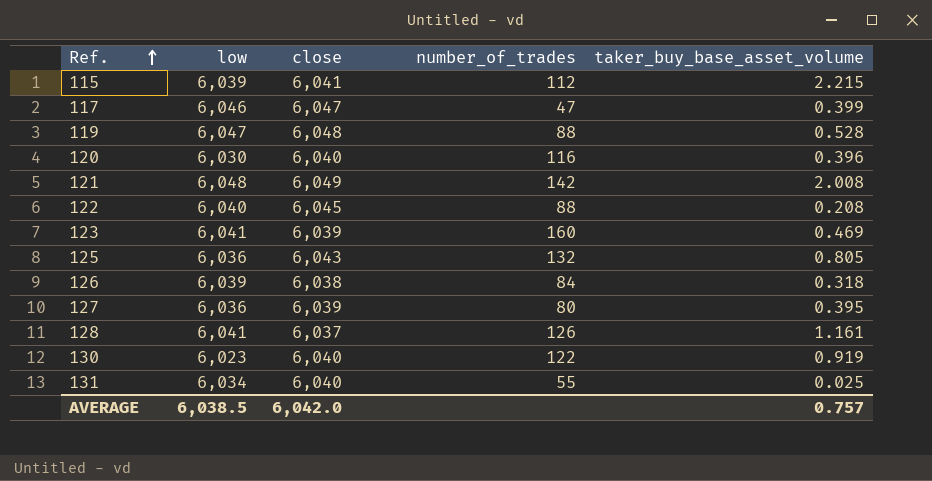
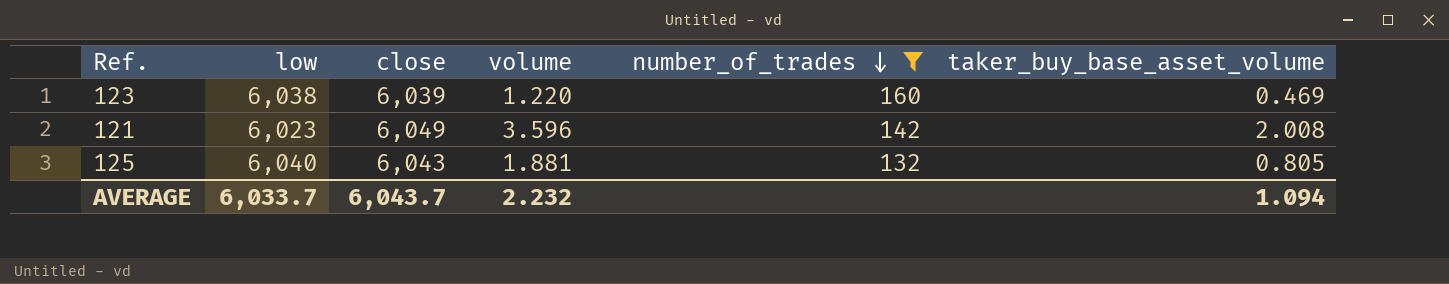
filter: none -> number_of_trades >= 132
row order: Ref. ascending -> number_of_trades descending
column volume | position: none -> 4
123 | low: 6,041 -> 6,038
121 | low: 6,048 -> 6,023
125 | low: 6,036 -> 6,040
AVERAGE | low: 6,038.5 -> 6,033.7
AVERAGE | close: 6,042.0 -> 6,043.7
AVERAGE | taker_buy_base_asset_volume: 0.757 -> 1.094

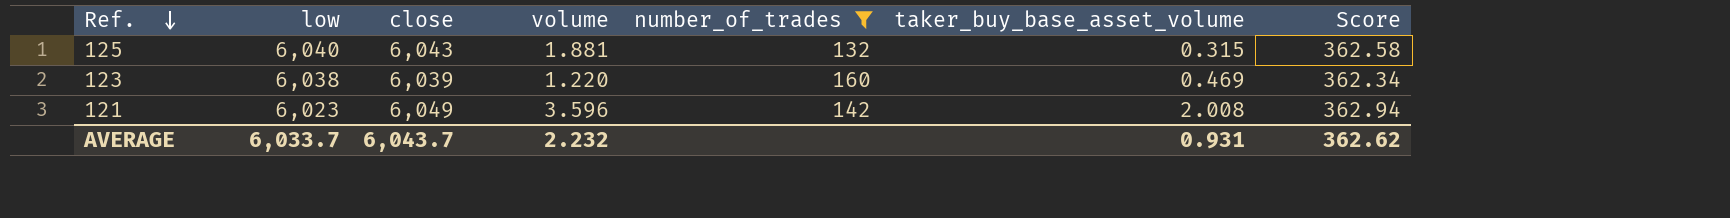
row order: number_of_trades descending -> Ref. descending
column Score | formula: none -> [close] * 0.06
125 | taker_buy_base_asset_volume: 0.805 -> 0.315
AVERAGE | taker_buy_base_asset_volume: 1.094 -> 0.931

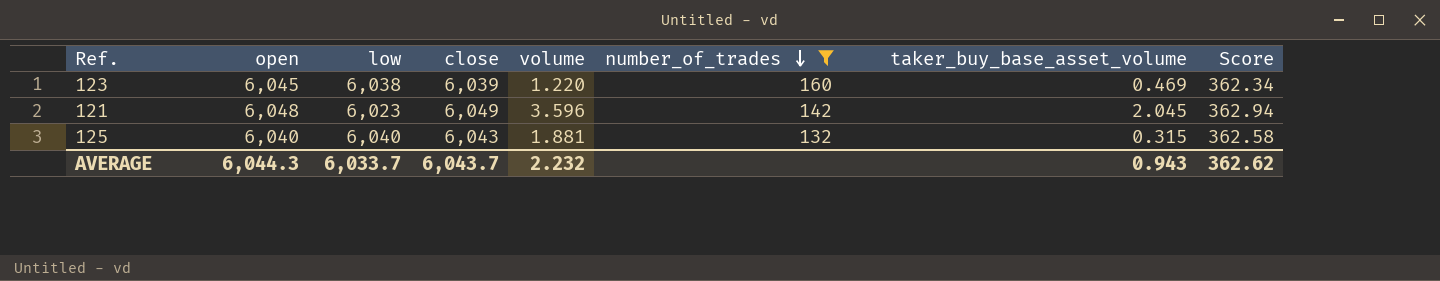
row order: Ref. descending -> number_of_trades descending
column open | position: none -> 2
121 | taker_buy_base_asset_volume: 2.008 -> 2.045
AVERAGE | taker_buy_base_asset_volume: 0.931 -> 0.943

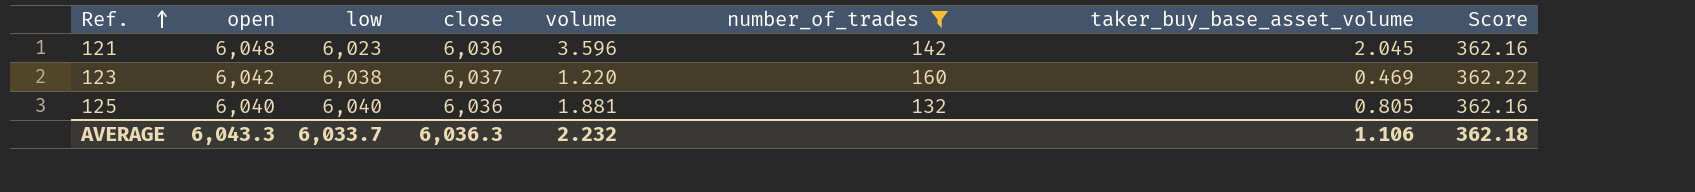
row order: number_of_trades descending -> Ref. ascending
121 | close: 6,049 -> 6,036
121 | Score: 362.94 -> 362.16
123 | open: 6,045 -> 6,042
123 | close: 6,039 -> 6,037
123 | Score: 362.34 -> 362.22
125 | close: 6,043 -> 6,036
125 | taker_buy_base_asset_volume: 0.315 -> 0.805
125 | Score: 362.58 -> 362.16
AVERAGE | open: 6,044.3 -> 6,043.3
AVERAGE | close: 6,043.7 -> 6,036.3
AVERAGE | taker_buy_base_asset_volume: 0.943 -> 1.106
AVERAGE | Score: 362.62 -> 362.18

